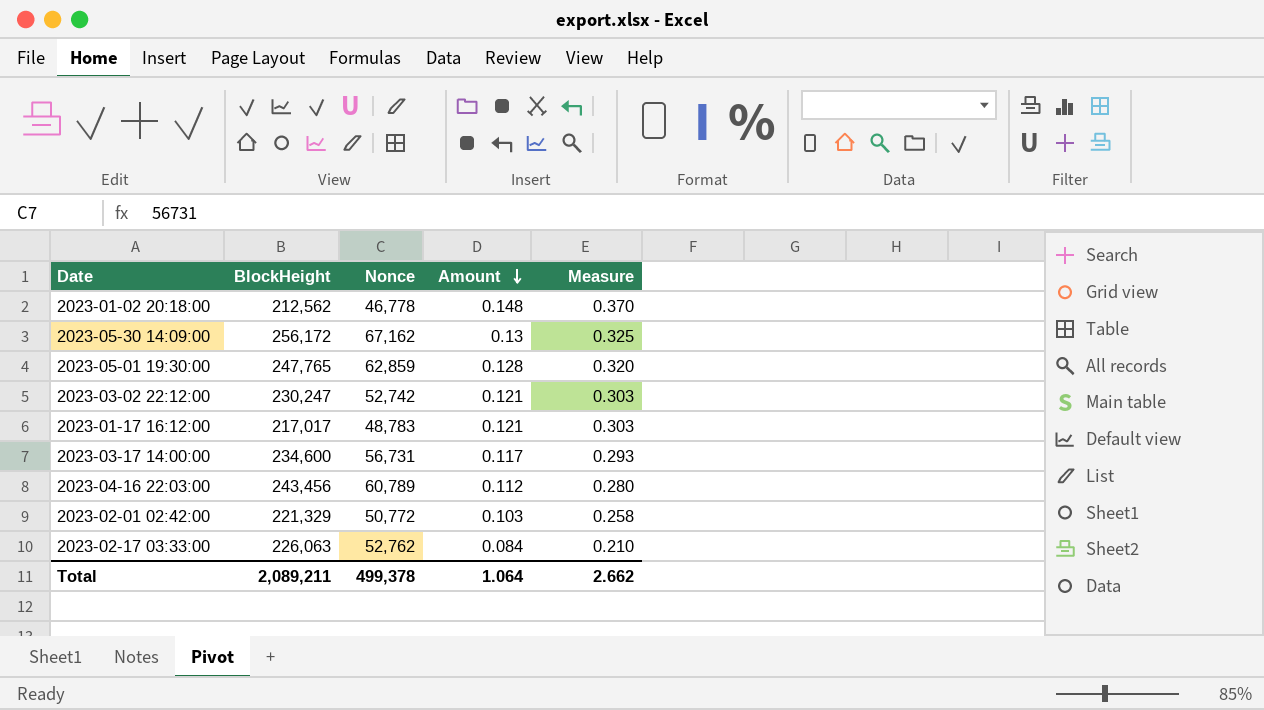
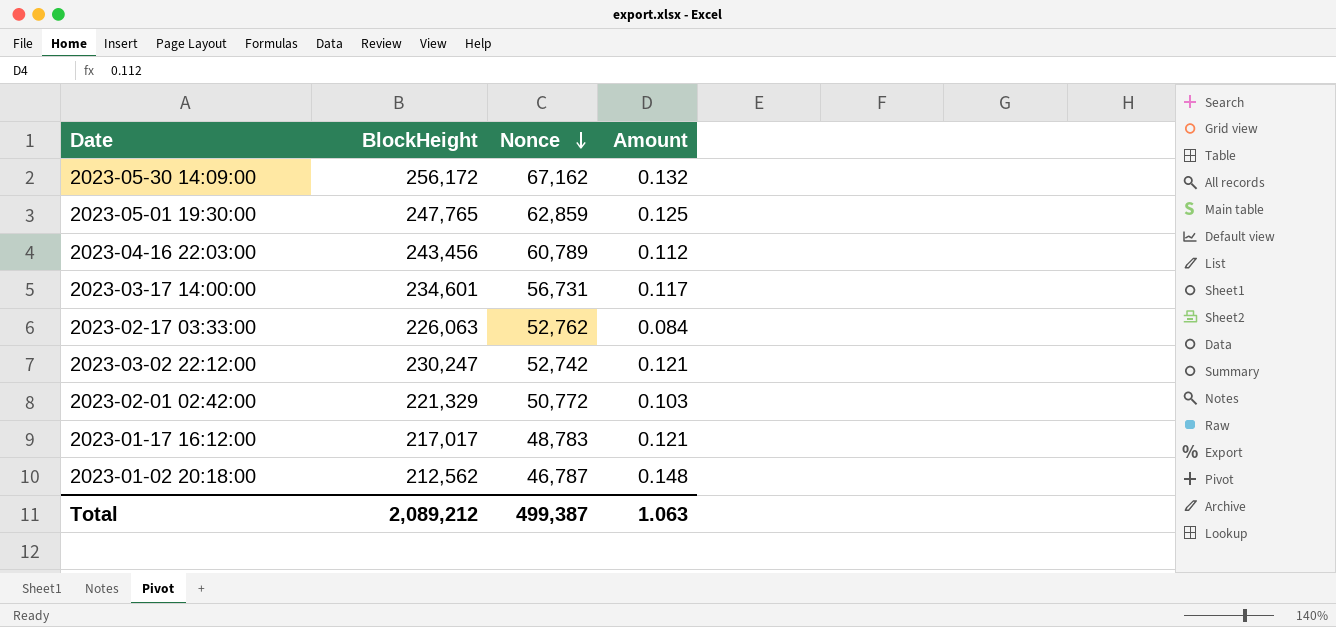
row order: Amount descending -> Nonce descending
column Measure | formula: [Amount] * 2.5 -> none
2023-05-30 14:09:00 | Amount: 0.13 -> 0.132
2023-05-01 19:30:00 | Amount: 0.128 -> 0.125
2023-03-17 14:00:00 | BlockHeight: 234,600 -> 234,601
2023-01-02 20:18:00 | Nonce: 46,778 -> 46,787
Total | BlockHeight: 2,089,211 -> 2,089,212
Total | Nonce: 499,378 -> 499,387
Total | Amount: 1.064 -> 1.063

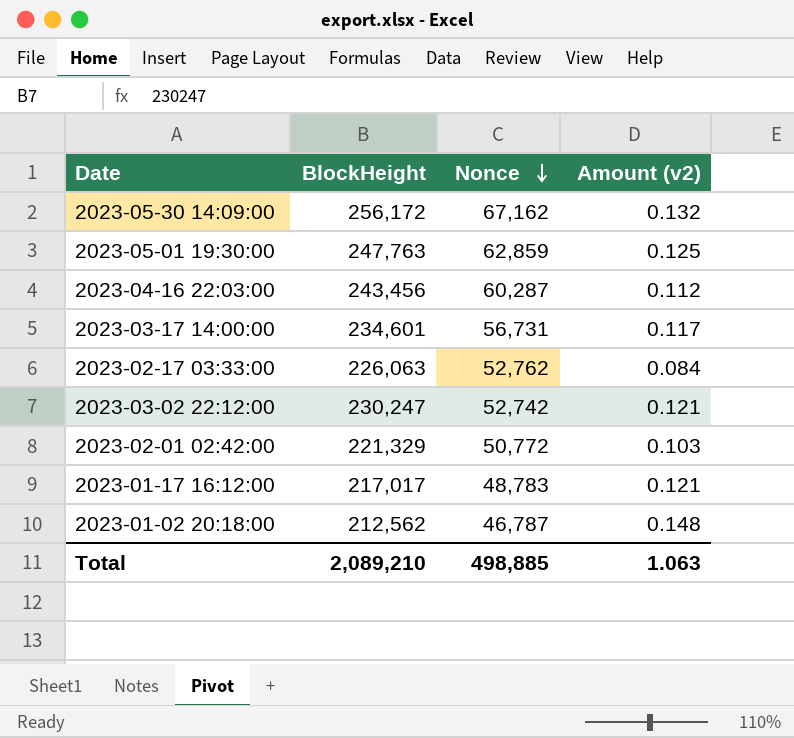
column name: Amount -> Amount (v2)
2023-05-01 19:30:00 | BlockHeight: 247,765 -> 247,763
2023-04-16 22:03:00 | Nonce: 60,789 -> 60,287
Total | BlockHeight: 2,089,212 -> 2,089,210
Total | Nonce: 499,387 -> 498,885

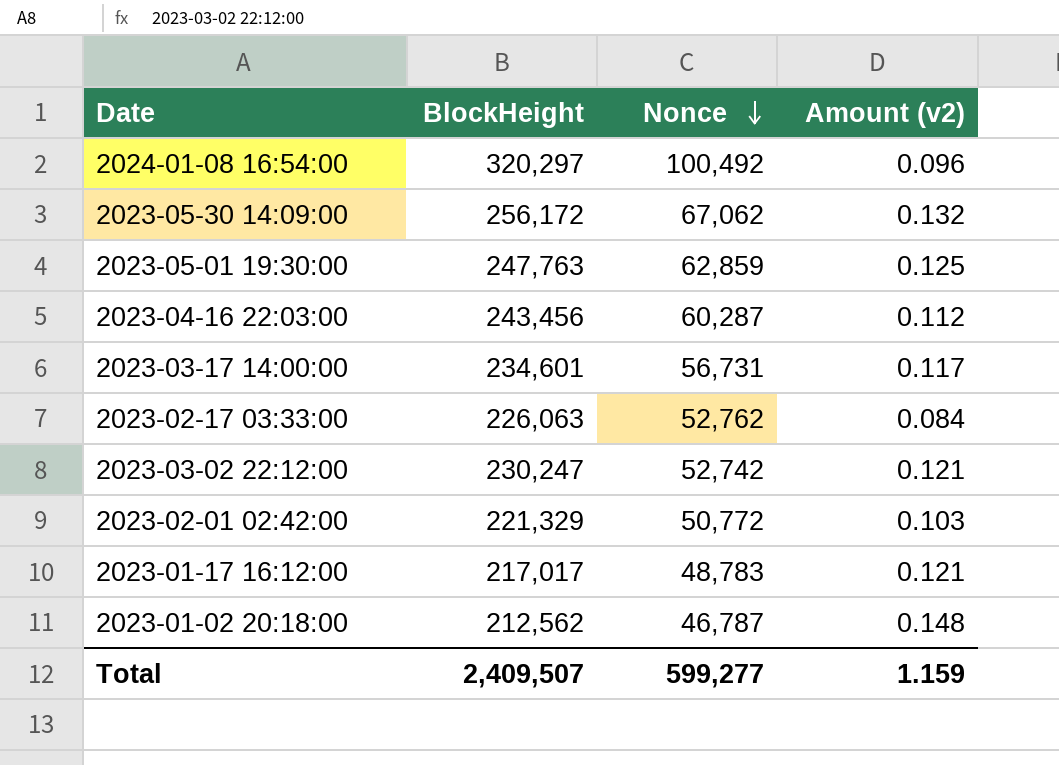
row 2024-01-08 16:54:00: none -> 320,297 | 100,492 | 0.096
2023-05-30 14:09:00 | Nonce: 67,162 -> 67,062
Total | BlockHeight: 2,089,210 -> 2,409,507
Total | Nonce: 498,885 -> 599,277
Total | Amount (v2): 1.063 -> 1.159

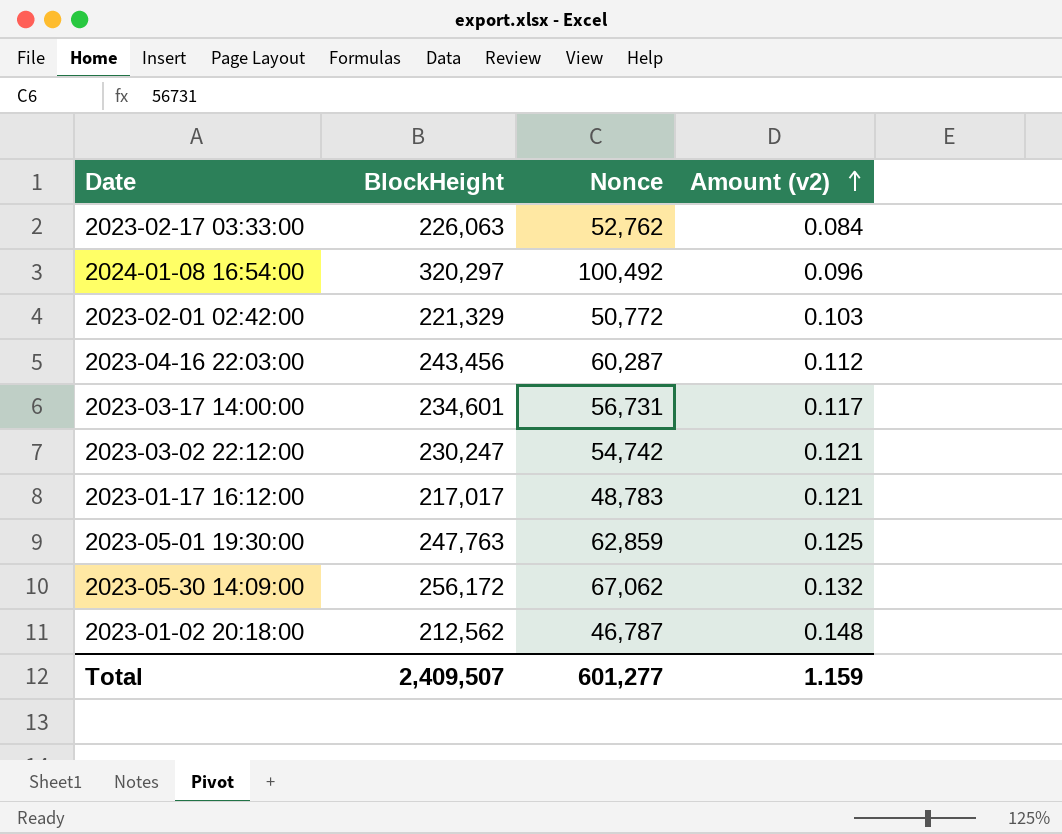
row order: Nonce descending -> Amount (v2) ascending
2023-03-02 22:12:00 | Nonce: 52,742 -> 54,742
Total | Nonce: 599,277 -> 601,277

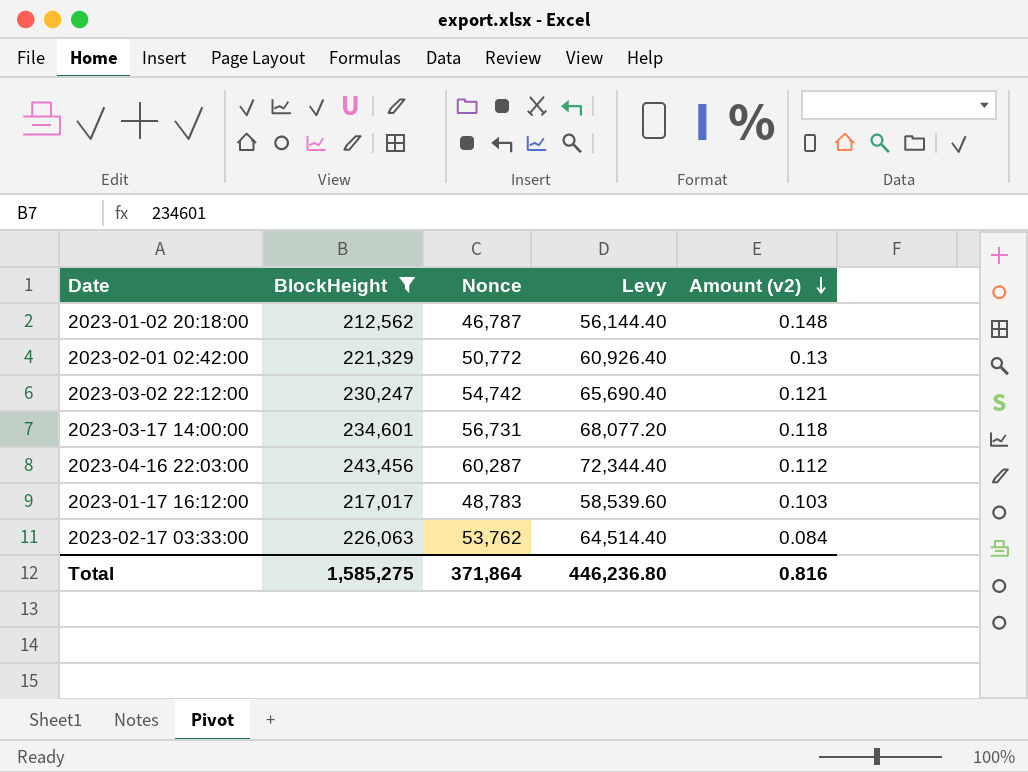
filter: none -> BlockHeight <= 243,456
row order: Amount (v2) ascending -> Amount (v2) descending
column Levy | formula: none -> [Nonce] * 1.2
2023-02-01 02:42:00 | Amount (v2): 0.103 -> 0.13
2023-03-17 14:00:00 | Amount (v2): 0.117 -> 0.118
2023-01-17 16:12:00 | Amount (v2): 0.121 -> 0.103
2023-02-17 03:33:00 | Nonce: 52,762 -> 53,762
Total | BlockHeight: 2,409,507 -> 1,585,275
Total | Nonce: 601,277 -> 371,864
Total | Amount (v2): 1.159 -> 0.816

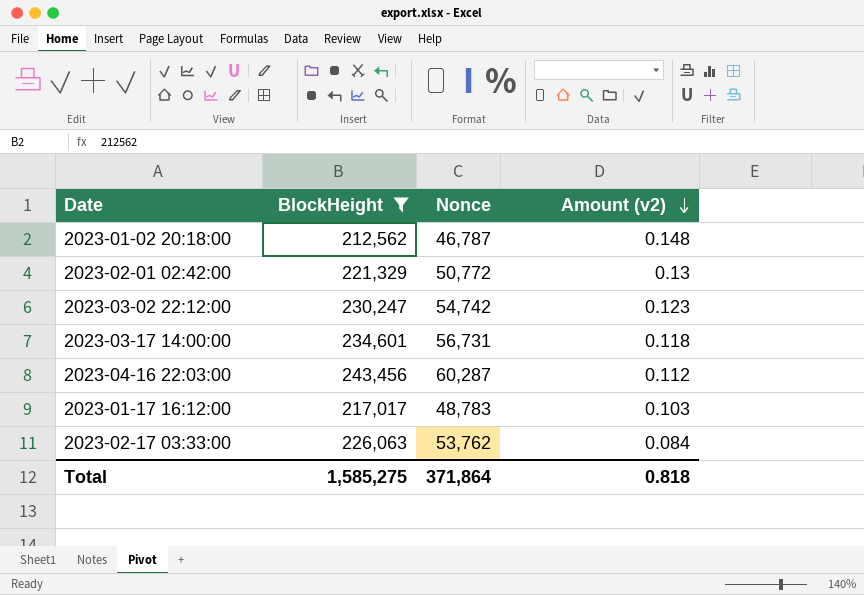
column Levy | formula: [Nonce] * 1.2 -> none
2023-03-02 22:12:00 | Amount (v2): 0.121 -> 0.123
Total | Amount (v2): 0.816 -> 0.818

